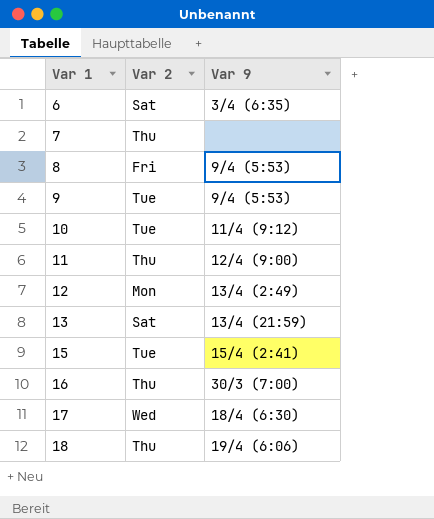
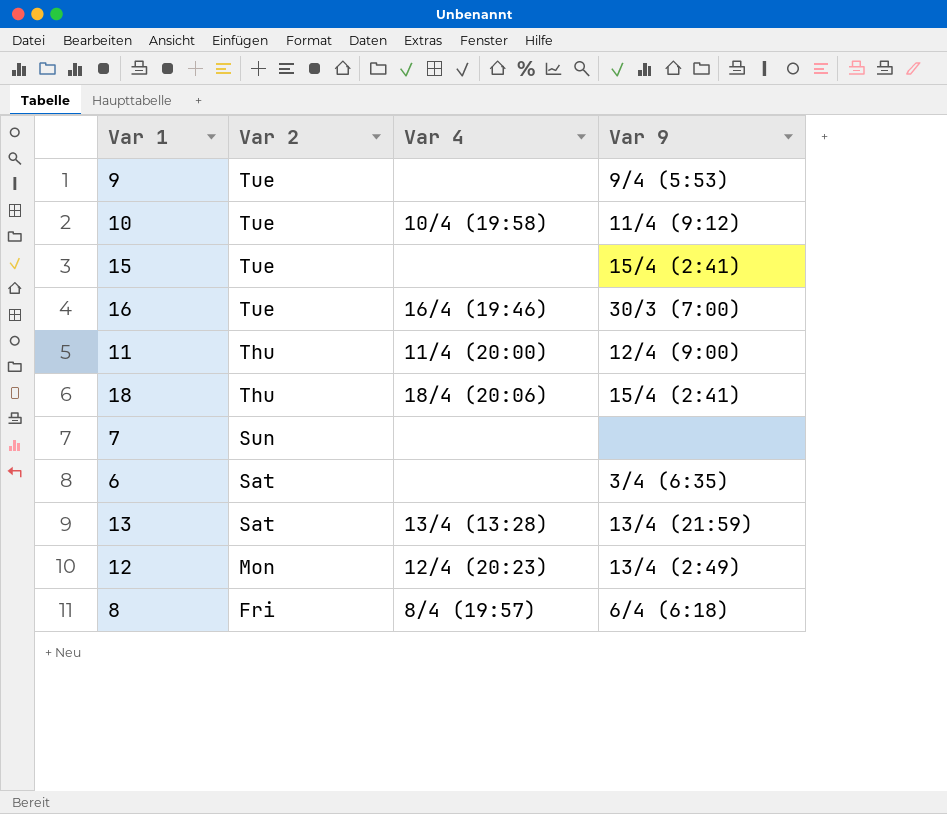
row order: Var 1 ascending -> Var 2 descending
column Var 4 | position: none -> 3
row 17: Wed | 18/4 (6:30) -> none
16 | Var 2: Thu -> Tue
18 | Var 9: 19/4 (6:06) -> 15/4 (2:41)
7 | Var 2: Thu -> Sun
8 | Var 9: 9/4 (5:53) -> 6/4 (6:18)

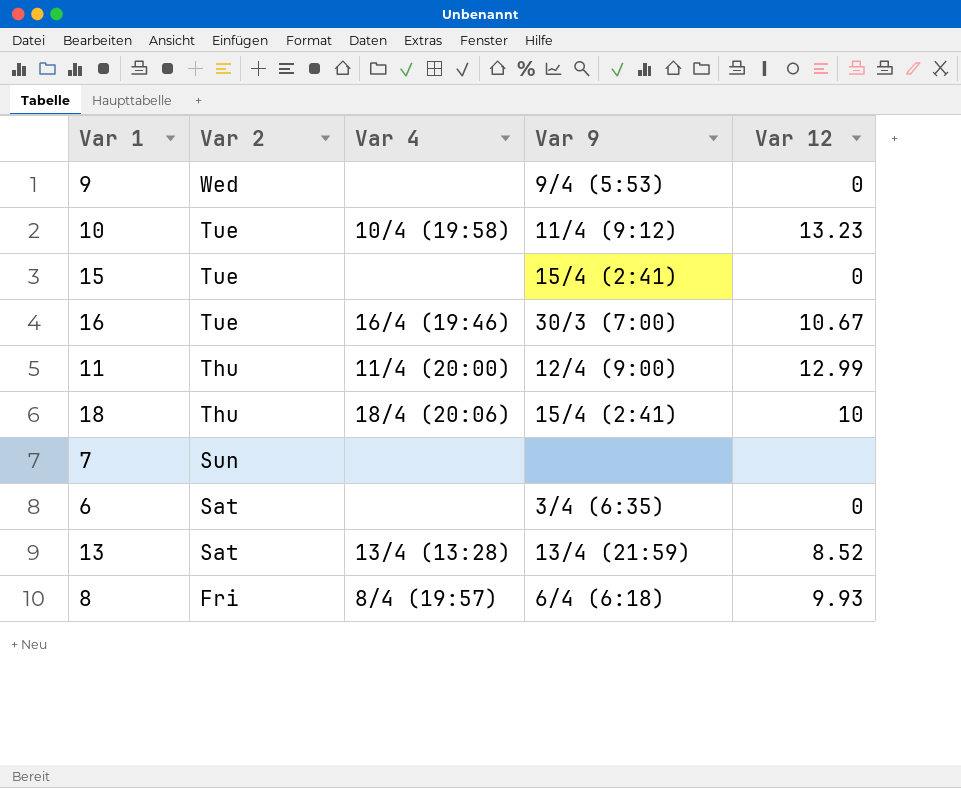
column Var 12 | position: none -> 5
row 12: Mon | 12/4 (20:23) | 13/4 (2:49) -> none
9 | Var 2: Tue -> Wed

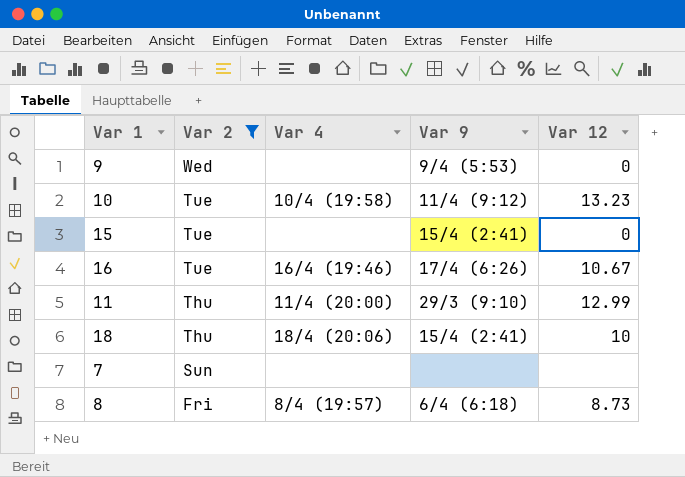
filter: none -> Var 2 != Sat
16 | Var 9: 30/3 (7:00) -> 17/4 (6:26)
11 | Var 9: 12/4 (9:00) -> 29/3 (9:10)
8 | Var 12: 9.93 -> 8.73

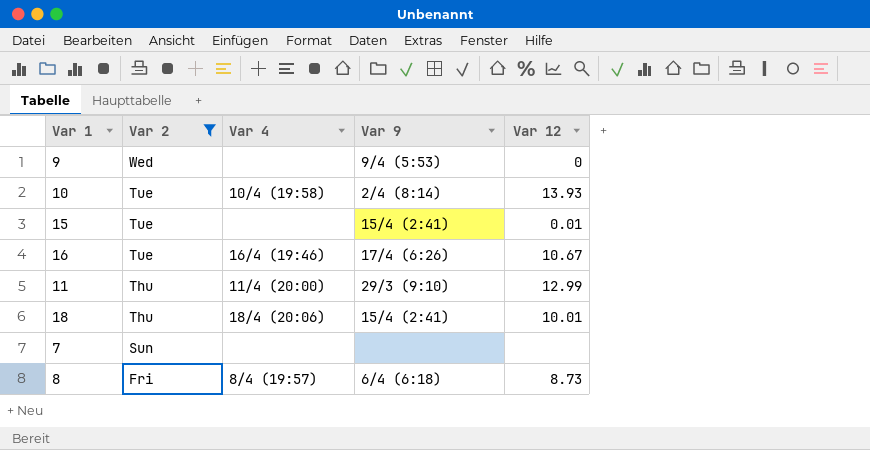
10 | Var 9: 11/4 (9:12) -> 2/4 (8:14)
10 | Var 12: 13.23 -> 13.93
15 | Var 12: 0 -> 0.01
18 | Var 12: 10 -> 10.01

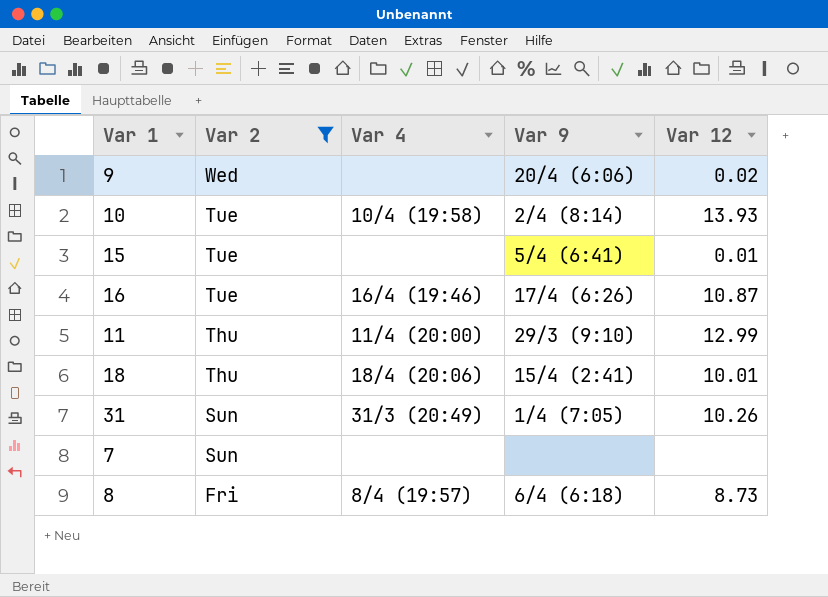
9 | Var 9: 9/4 (5:53) -> 20/4 (6:06)
9 | Var 12: 0 -> 0.02
15 | Var 9: 15/4 (2:41) -> 5/4 (6:41)
16 | Var 12: 10.67 -> 10.87
row 31: none -> Sun | 31/3 (20:49) | 1/4 (7:05) | 10.26

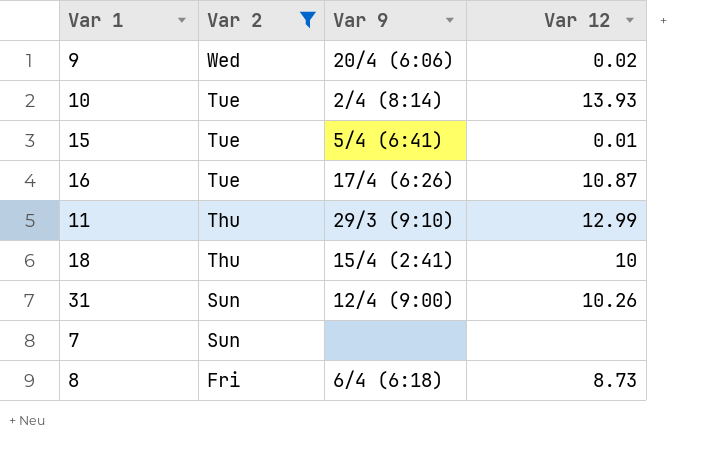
column Var 4 | position: 3 -> none
18 | Var 12: 10.01 -> 10
31 | Var 9: 1/4 (7:05) -> 12/4 (9:00)

